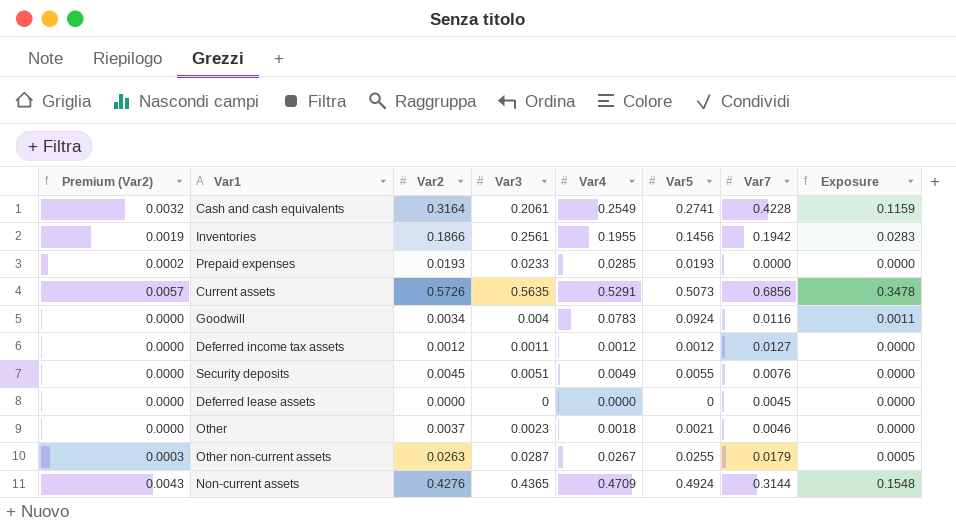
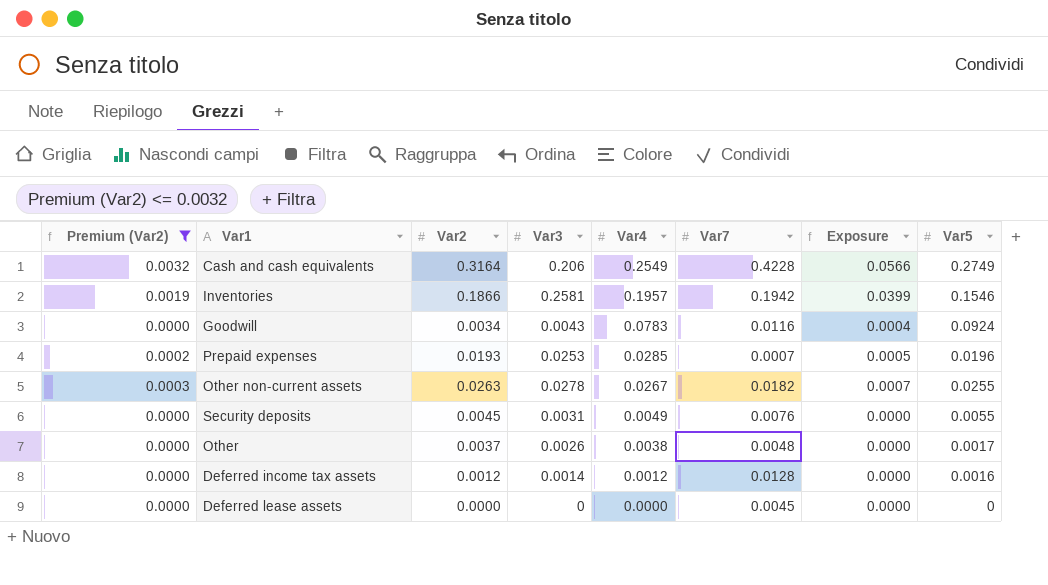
filter: none -> Premium (Var2) <= 0.0032
row order: none -> Var4 descending
column Exposure | formula: [Var5] * [Var7] -> [Var3] * [Var5]
column Var5 | position: 6 -> 8
Cash and cash equivalents | Var3: 0.2061 -> 0.206
Cash and cash equivalents | Var5: 0.2741 -> 0.2749
Inventories | Var3: 0.2561 -> 0.2581
Inventories | Var4: 0.1955 -> 0.1957
Inventories | Var5: 0.1456 -> 0.1546
Goodwill | Var3: 0.004 -> 0.0043
Prepaid expenses | Var3: 0.0233 -> 0.0253
Prepaid expenses | Var7: 0.0000 -> 0.0007
Prepaid expenses | Var5: 0.0193 -> 0.0196
Other non-current assets | Var3: 0.0287 -> 0.0278
Other non-current assets | Var7: 0.0179 -> 0.0182
Security deposits | Var3: 0.0051 -> 0.0031
Other | Var3: 0.0023 -> 0.0026
Other | Var4: 0.0018 -> 0.0038
Other | Var7: 0.0046 -> 0.0048
Other | Var5: 0.0021 -> 0.0017
Deferred income tax assets | Var3: 0.0011 -> 0.0014
Deferred income tax assets | Var7: 0.0127 -> 0.0128
Deferred income tax assets | Var5: 0.0012 -> 0.0016

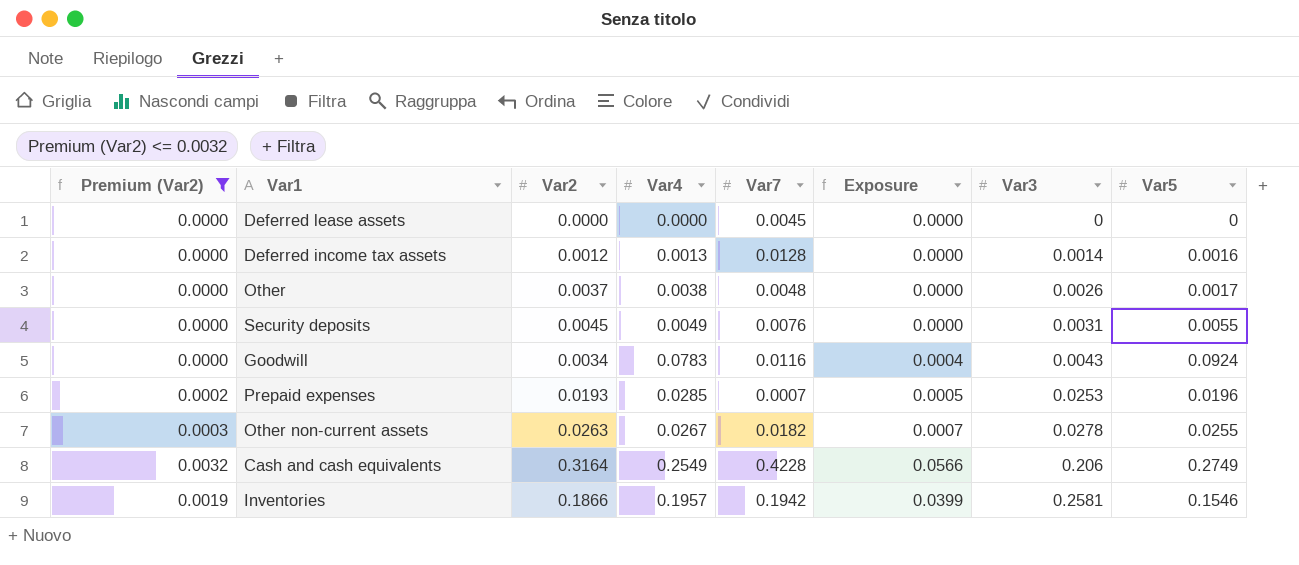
row order: Var4 descending -> Var3 ascending
column Var3 | position: 4 -> 7
Deferred income tax assets | Var4: 0.0012 -> 0.0013

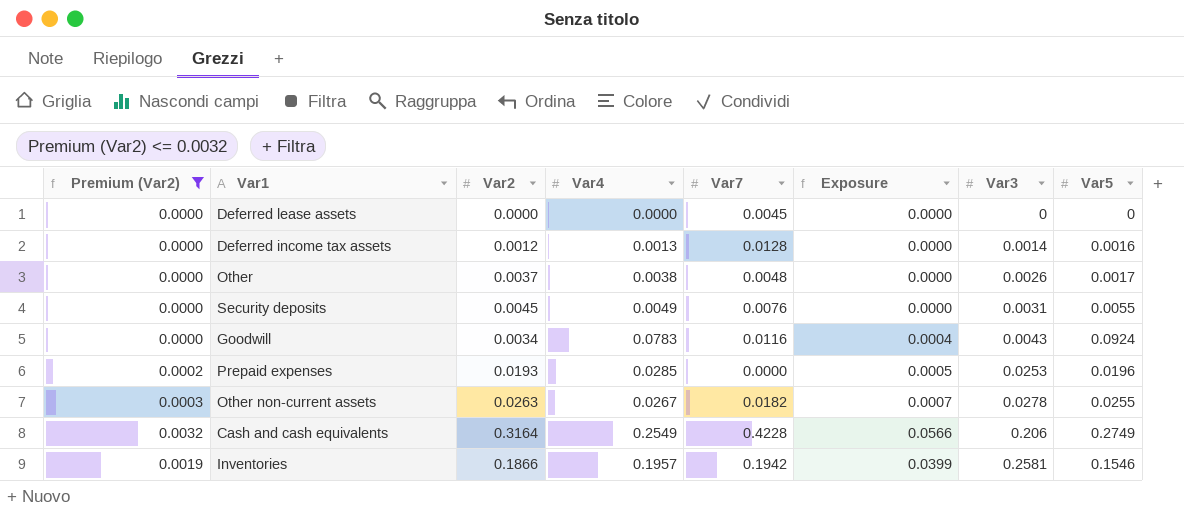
Prepaid expenses | Var7: 0.0007 -> 0.0000

